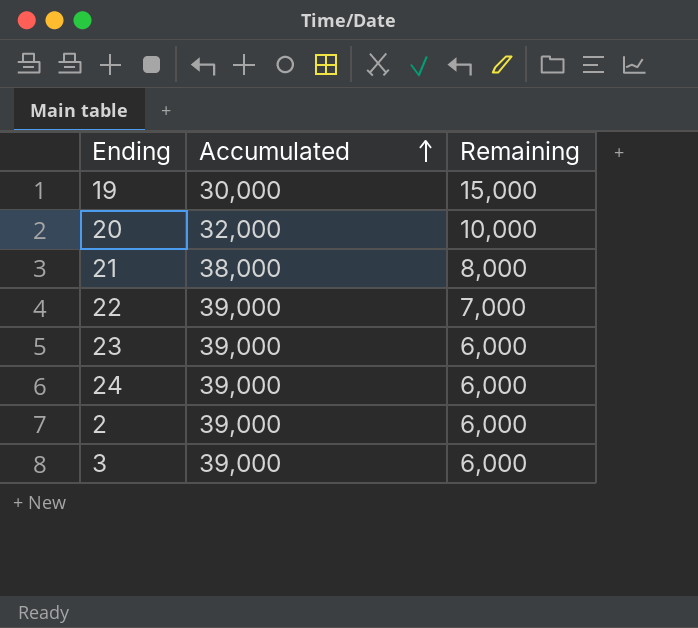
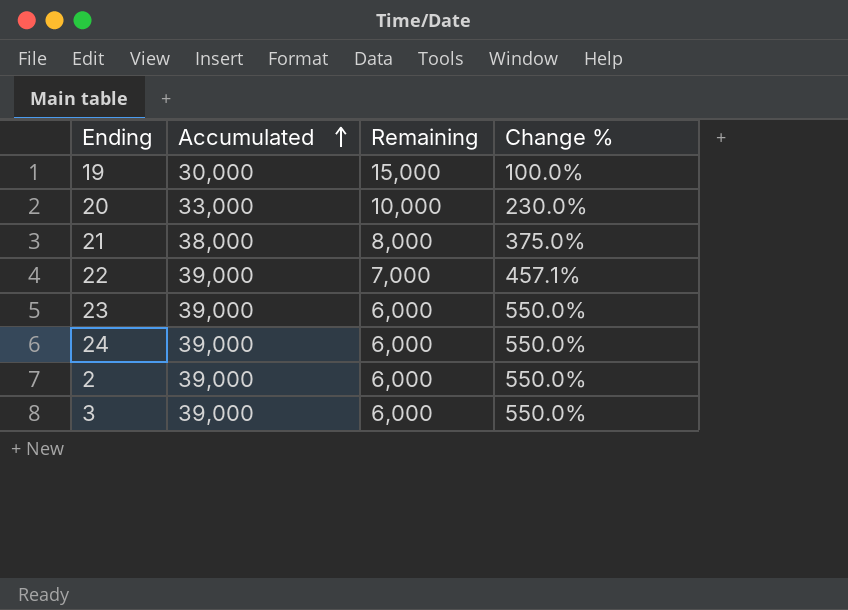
column Change % | formula: none -> ([Accumulated] - [Remaining]) / [Remaining]
20 | Accumulated: 32,000 -> 33,000

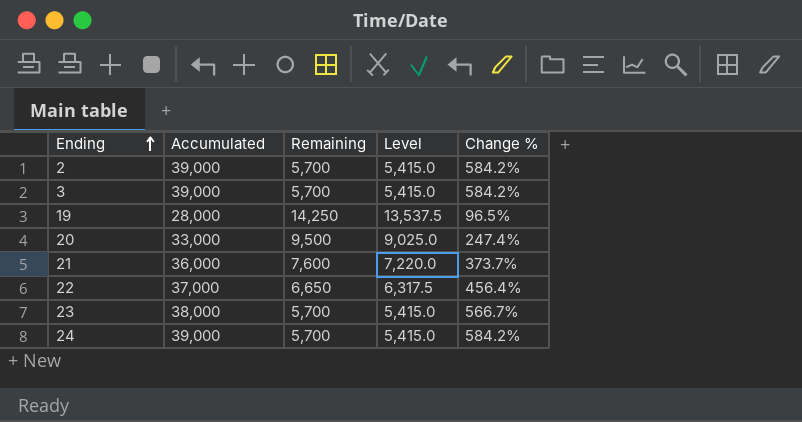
row order: Accumulated ascending -> Ending ascending
column Level | formula: none -> [Remaining] * 0.95
2 | Remaining: 6,000 -> 5,700
2 | Change %: 550.0% -> 584.2%
3 | Remaining: 6,000 -> 5,700
3 | Change %: 550.0% -> 584.2%
19 | Accumulated: 30,000 -> 28,000
19 | Remaining: 15,000 -> 14,250
19 | Change %: 100.0% -> 96.5%
20 | Remaining: 10,000 -> 9,500
20 | Change %: 230.0% -> 247.4%
21 | Accumulated: 38,000 -> 36,000
21 | Remaining: 8,000 -> 7,600
21 | Change %: 375.0% -> 373.7%
22 | Accumulated: 39,000 -> 37,000
22 | Remaining: 7,000 -> 6,650
22 | Change %: 457.1% -> 456.4%
23 | Accumulated: 39,000 -> 38,000
23 | Remaining: 6,000 -> 5,700
23 | Change %: 550.0% -> 566.7%
24 | Remaining: 6,000 -> 5,700
24 | Change %: 550.0% -> 584.2%

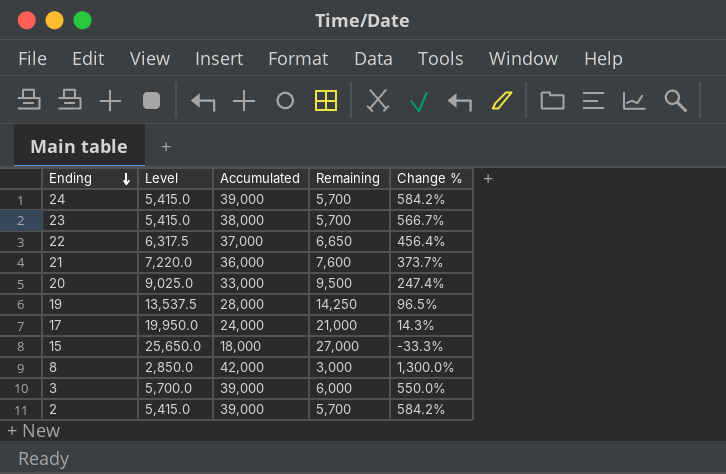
row order: Ending ascending -> Ending descending
column Level | position: 4 -> 2
row 17: none -> 19,950.0 | 24,000 | 21,000 | 14.3%
row 15: none -> 25,650.0 | 18,000 | 27,000 | -33.3%
row 8: none -> 2,850.0 | 42,000 | 3,000 | 1,300.0%
3 | Level: 5,415.0 -> 5,700.0
3 | Remaining: 5,700 -> 6,000
3 | Change %: 584.2% -> 550.0%

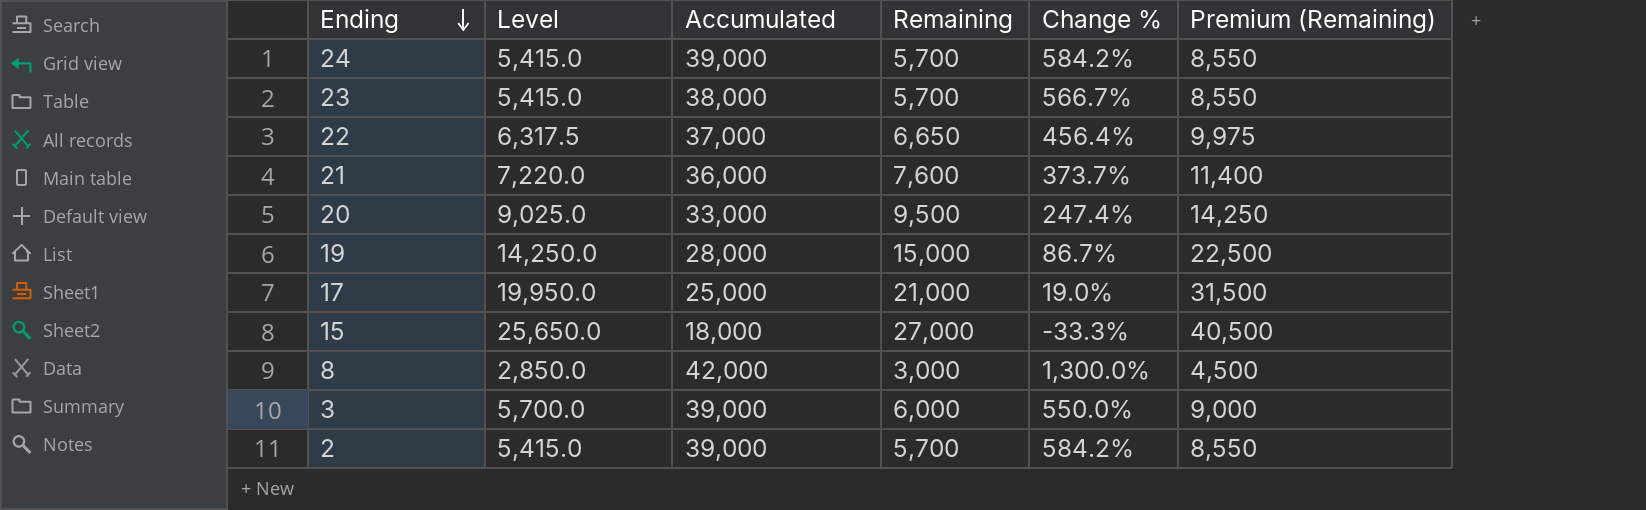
column Premium (Remaining) | formula: none -> [Remaining] * 1.5
19 | Level: 13,537.5 -> 14,250.0
19 | Remaining: 14,250 -> 15,000
19 | Change %: 96.5% -> 86.7%
17 | Accumulated: 24,000 -> 25,000
17 | Change %: 14.3% -> 19.0%

